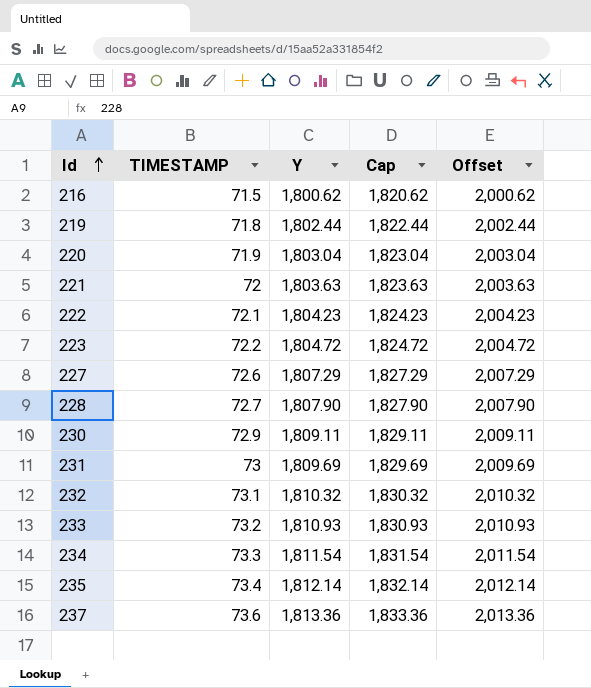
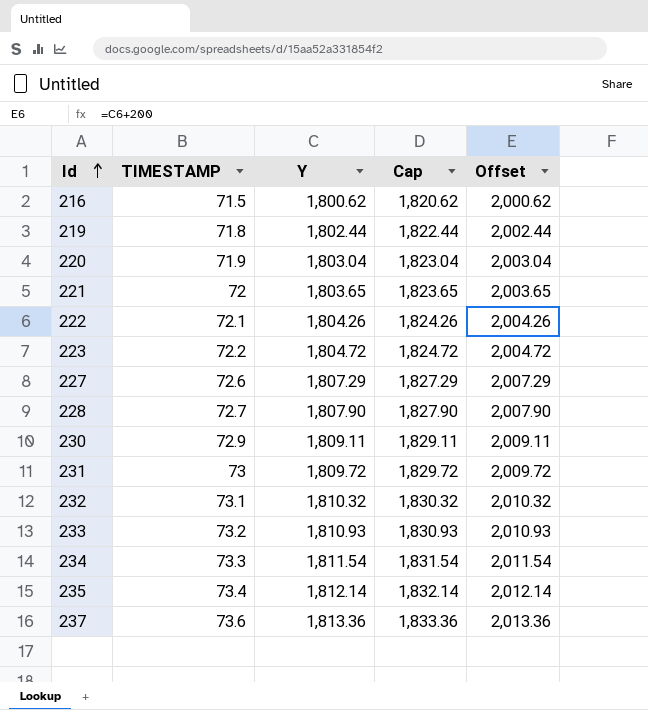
221 | Y: 1,803.63 -> 1,803.65
221 | Cap: 1,823.63 -> 1,823.65
221 | Offset: 2,003.63 -> 2,003.65
222 | Y: 1,804.23 -> 1,804.26
222 | Cap: 1,824.23 -> 1,824.26
222 | Offset: 2,004.23 -> 2,004.26
231 | Y: 1,809.69 -> 1,809.72
231 | Cap: 1,829.69 -> 1,829.72
231 | Offset: 2,009.69 -> 2,009.72

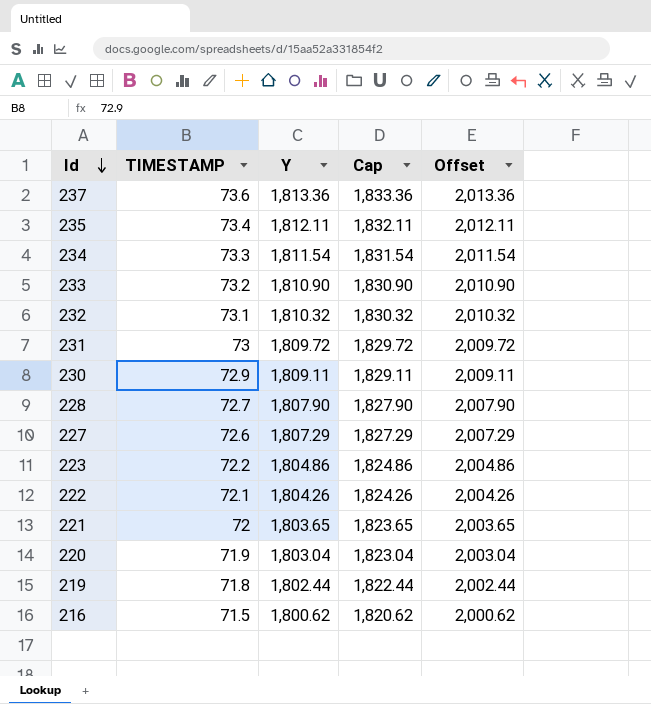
row order: Id ascending -> Id descending
235 | Y: 1,812.14 -> 1,812.11
235 | Cap: 1,832.14 -> 1,832.11
235 | Offset: 2,012.14 -> 2,012.11
233 | Y: 1,810.93 -> 1,810.90
233 | Cap: 1,830.93 -> 1,830.90
233 | Offset: 2,010.93 -> 2,010.90
223 | Y: 1,804.72 -> 1,804.86
223 | Cap: 1,824.72 -> 1,824.86
223 | Offset: 2,004.72 -> 2,004.86

